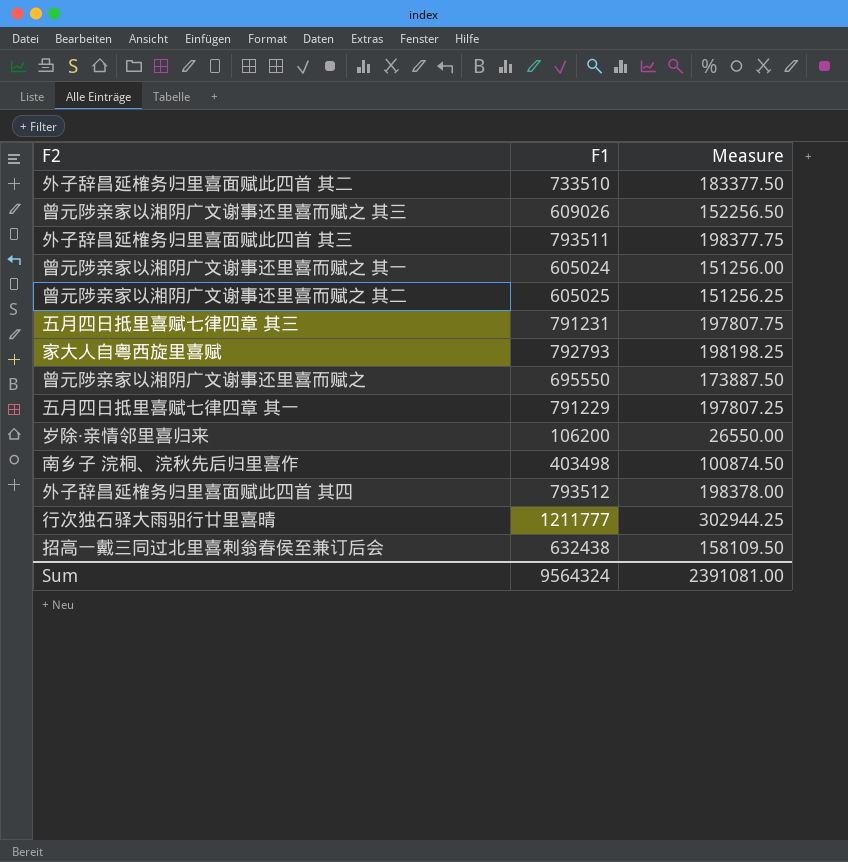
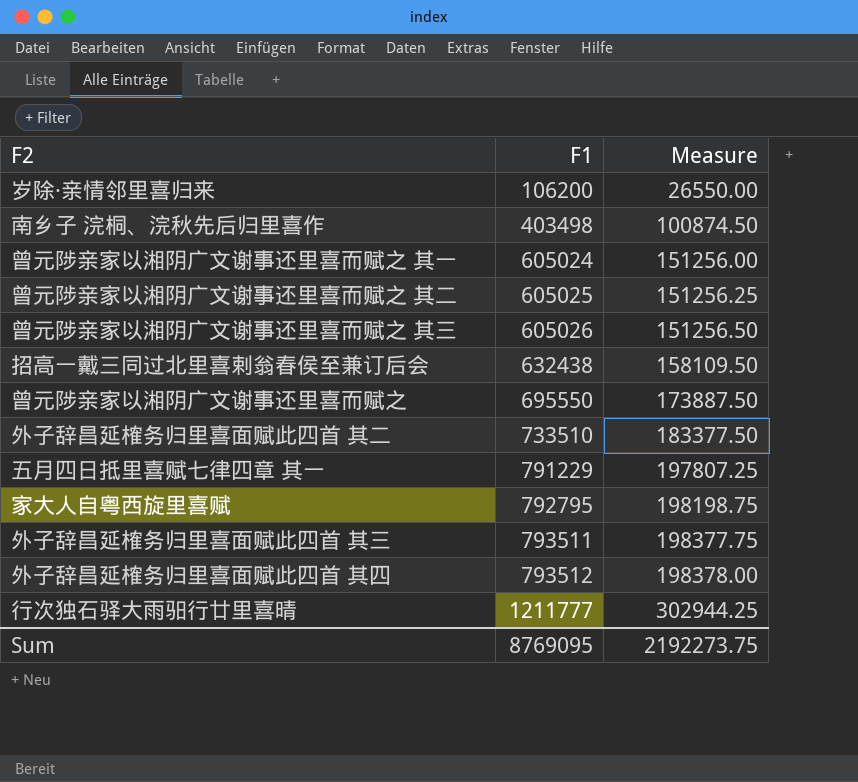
row order: none -> F1 ascending
row 五月四日抵里喜赋七律四章 其三: 791231 | 197807.75 -> none
曾元陟亲家以湘阴广文谢事还里喜而赋之 其三 | F1: 609026 -> 605026
曾元陟亲家以湘阴广文谢事还里喜而赋之 其三 | Measure: 152256.50 -> 151256.50
家大人自粤西旋里喜赋 | F1: 792793 -> 792795
家大人自粤西旋里喜赋 | Measure: 198198.25 -> 198198.75
Sum | F1: 9564324 -> 8769095
Sum | Measure: 2391081.00 -> 2192273.75

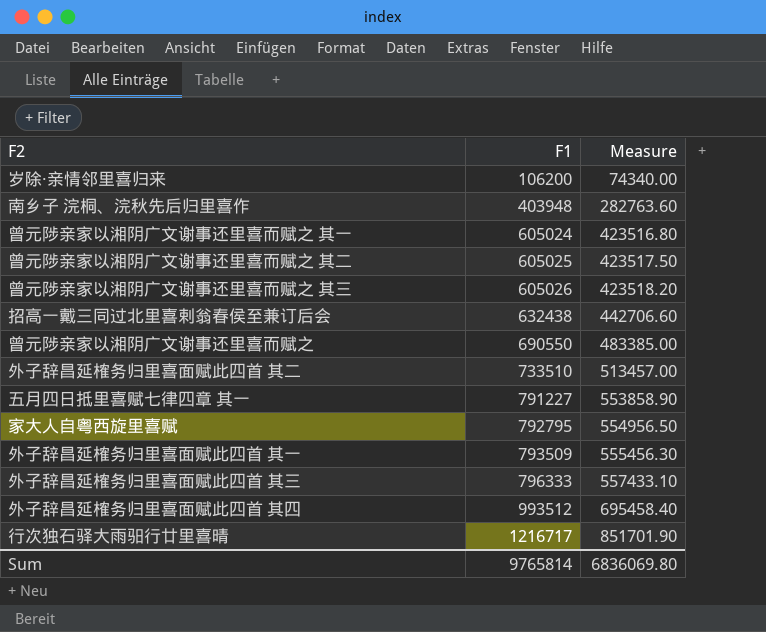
column Measure | formula: [F1] * 0.25 -> [F1] * 0.7
南乡子 浣桐、浣秋先后归里喜作 | F1: 403498 -> 403948
曾元陟亲家以湘阴广文谢事还里喜而赋之 | F1: 695550 -> 690550
五月四日抵里喜赋七律四章 其一 | F1: 791229 -> 791227
row 外子辞昌延榷务归里喜面赋此四首 其一: none -> 793509 | 555456.30
外子辞昌延榷务归里喜面赋此四首 其三 | F1: 793511 -> 796333
外子辞昌延榷务归里喜面赋此四首 其四 | F1: 793512 -> 993512
行次独石驿大雨驲行廿里喜晴 | F1: 1211777 -> 1216717
Sum | F1: 8769095 -> 9765814
Sum | Measure: 2192273.75 -> 6836069.80

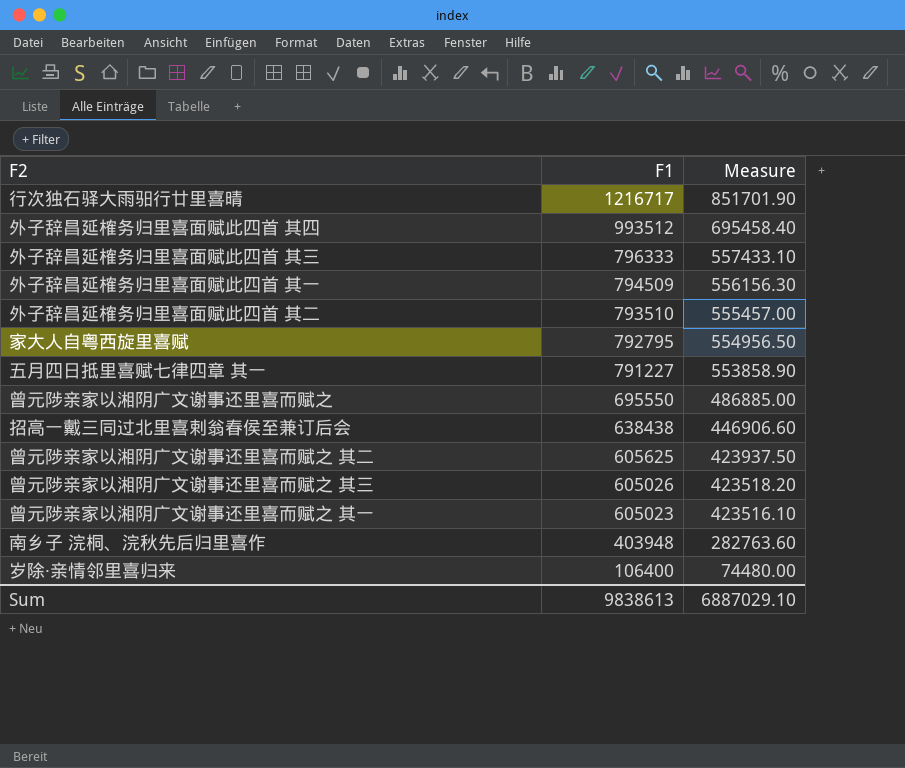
row order: F1 ascending -> F1 descending
外子辞昌延榷务归里喜面赋此四首 其一 | F1: 793509 -> 794509
外子辞昌延榷务归里喜面赋此四首 其一 | Measure: 555456.30 -> 556156.30
外子辞昌延榷务归里喜面赋此四首 其二 | F1: 733510 -> 793510
外子辞昌延榷务归里喜面赋此四首 其二 | Measure: 513457.00 -> 555457.00
曾元陟亲家以湘阴广文谢事还里喜而赋之 | F1: 690550 -> 695550
曾元陟亲家以湘阴广文谢事还里喜而赋之 | Measure: 483385.00 -> 486885.00
招高一戴三同过北里喜剌翁春侯至兼订后会 | F1: 632438 -> 638438
招高一戴三同过北里喜剌翁春侯至兼订后会 | Measure: 442706.60 -> 446906.60
曾元陟亲家以湘阴广文谢事还里喜而赋之 其二 | F1: 605025 -> 605625
曾元陟亲家以湘阴广文谢事还里喜而赋之 其二 | Measure: 423517.50 -> 423937.50
曾元陟亲家以湘阴广文谢事还里喜而赋之 其一 | F1: 605024 -> 605023
曾元陟亲家以湘阴广文谢事还里喜而赋之 其一 | Measure: 423516.80 -> 423516.10
岁除·亲情邻里喜归来 | F1: 106200 -> 106400
岁除·亲情邻里喜归来 | Measure: 74340.00 -> 74480.00
Sum | F1: 9765814 -> 9838613
Sum | Measure: 6836069.80 -> 6887029.10

